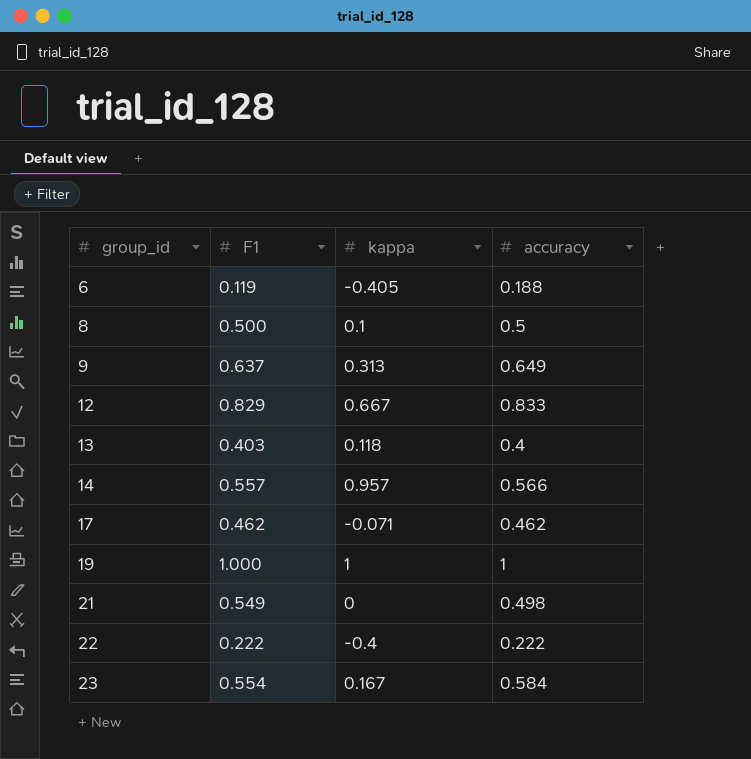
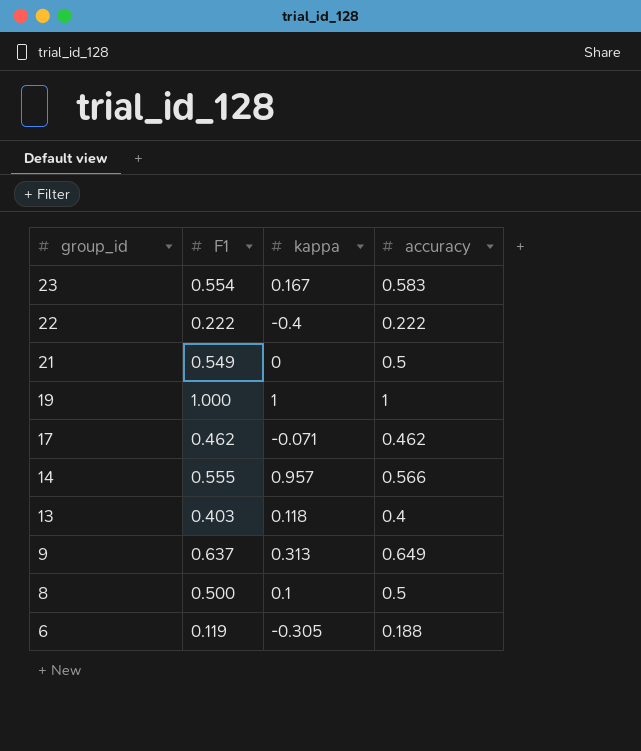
row order: group_id ascending -> group_id descending
row 12: 0.829 | 0.667 | 0.833 -> none
23 | accuracy: 0.584 -> 0.583
21 | accuracy: 0.498 -> 0.5
14 | F1: 0.557 -> 0.555
6 | kappa: -0.405 -> -0.305

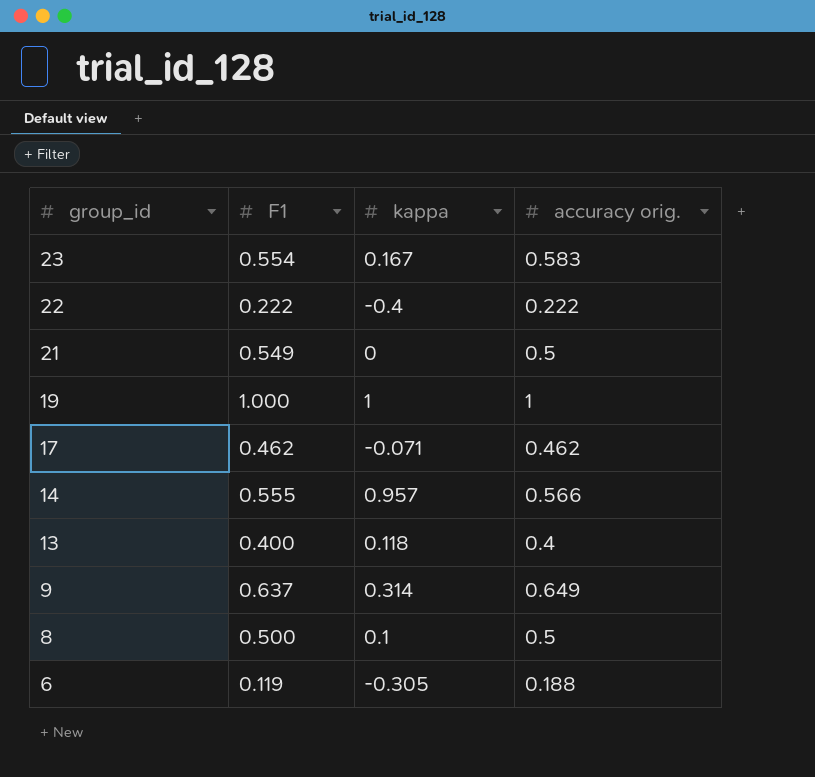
column name: accuracy -> accuracy orig.
13 | F1: 0.403 -> 0.400
9 | kappa: 0.313 -> 0.314

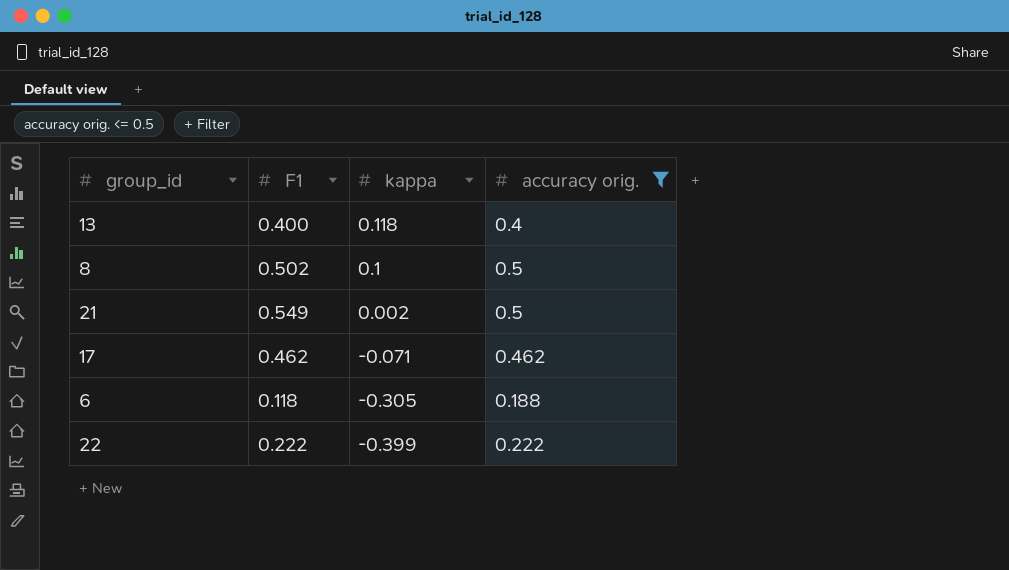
filter: none -> accuracy orig. <= 0.5
row order: group_id descending -> kappa descending
8 | F1: 0.500 -> 0.502
21 | kappa: 0 -> 0.002
6 | F1: 0.119 -> 0.118
22 | kappa: -0.4 -> -0.399

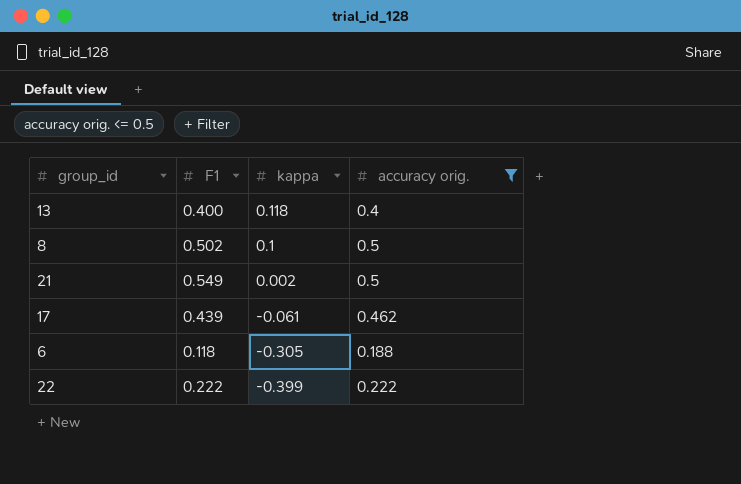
17 | F1: 0.462 -> 0.439
17 | kappa: -0.071 -> -0.061

